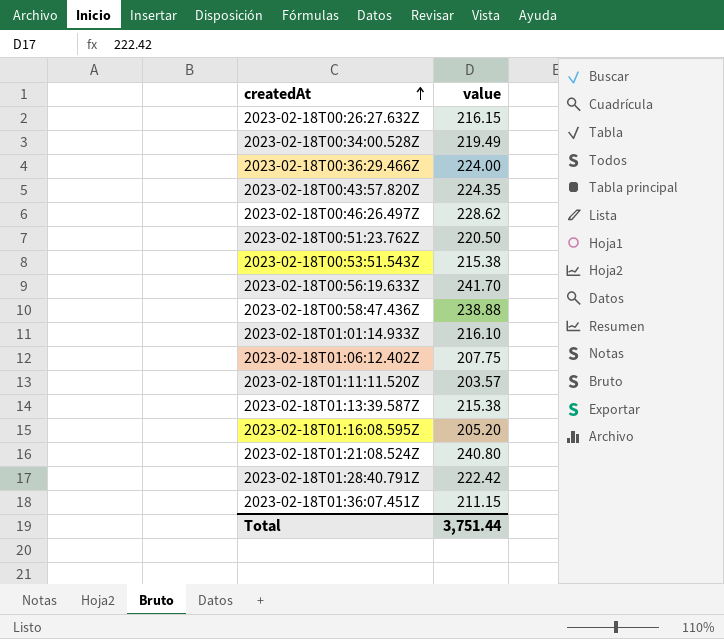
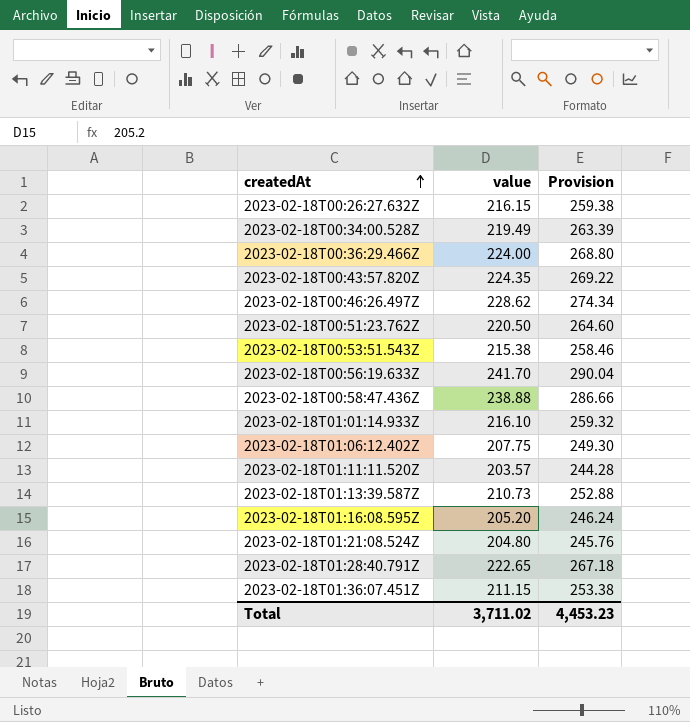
column Provision | formula: none -> [value] * 1.2
2023-02-18T01:13:39.587Z | value: 215.38 -> 210.73
2023-02-18T01:21:08.524Z | value: 240.80 -> 204.80
2023-02-18T01:28:40.791Z | value: 222.42 -> 222.65
Total | value: 3,751.44 -> 3,711.02

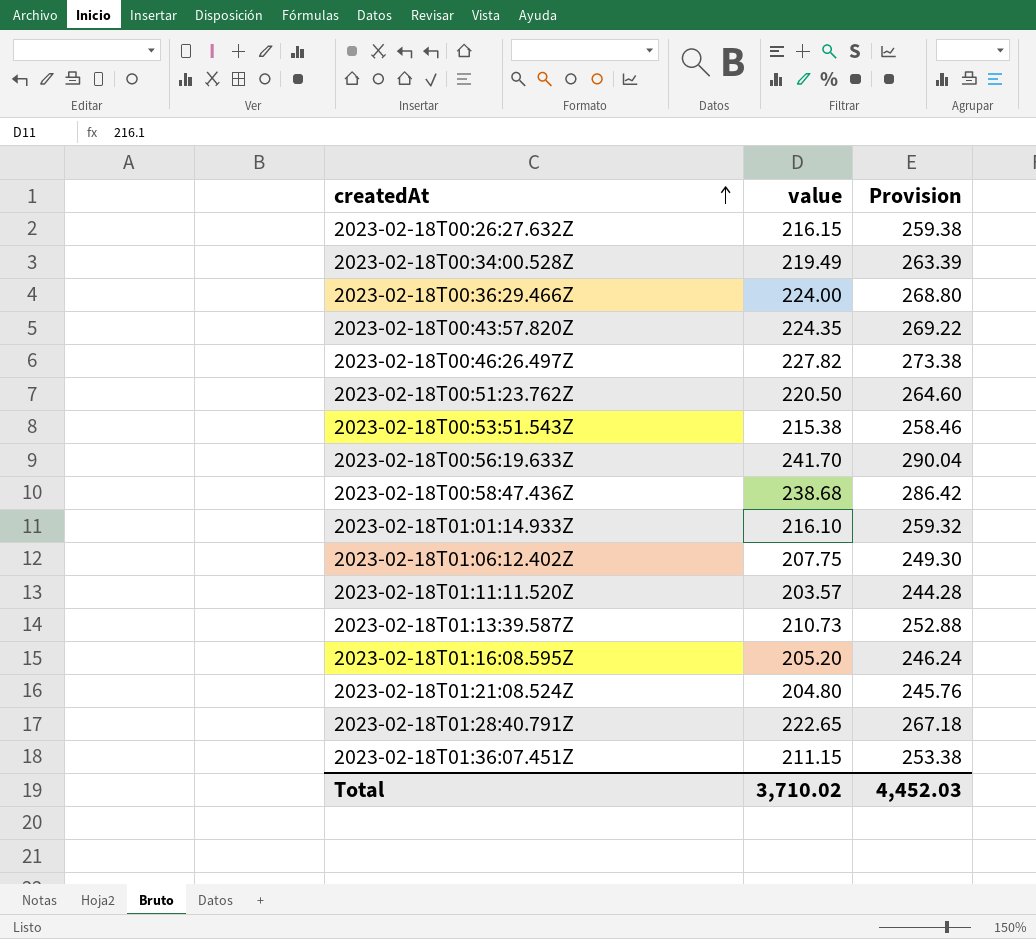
2023-02-18T00:46:26.497Z | value: 228.62 -> 227.82
2023-02-18T00:46:26.497Z | Provision: 274.34 -> 273.38
2023-02-18T00:58:47.436Z | value: 238.88 -> 238.68
2023-02-18T00:58:47.436Z | Provision: 286.66 -> 286.42
Total | value: 3,711.02 -> 3,710.02
Total | Provision: 4,453.23 -> 4,452.03

